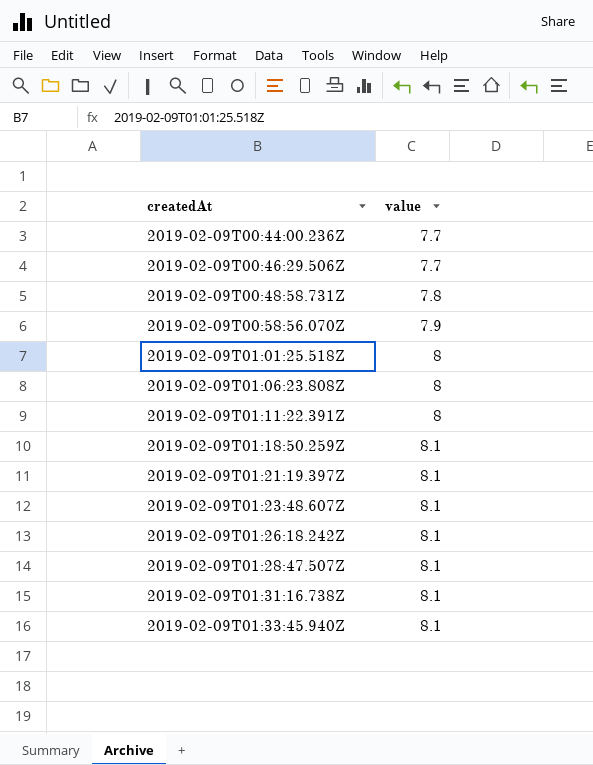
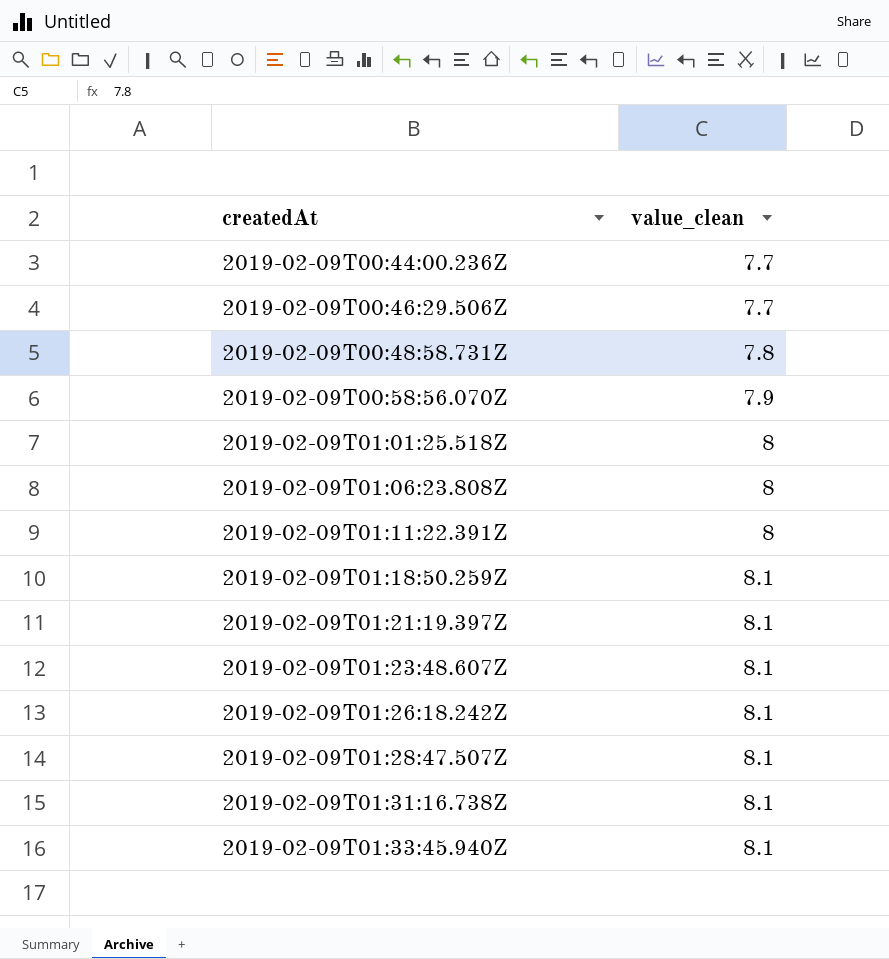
column name: value -> value_clean

